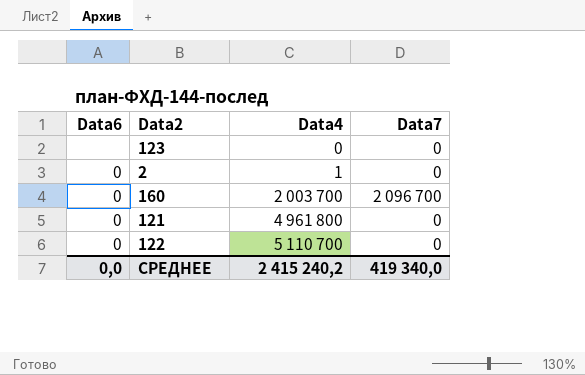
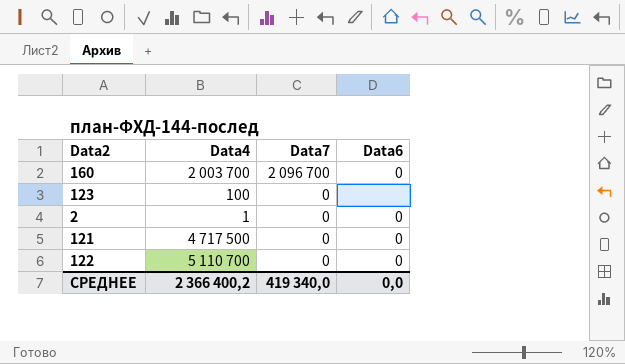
row order: Data4 ascending -> Data7 descending
column Data6 | position: 1 -> 4
123 | Data4: 0 -> 100
121 | Data4: 4 961 800 -> 4 717 500
СРЕДНЕЕ | Data4: 2 415 240,2 -> 2 366 400,2

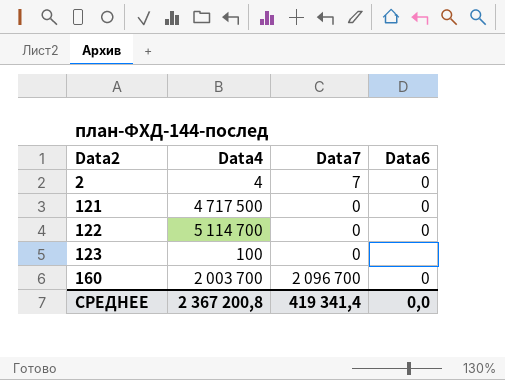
row order: Data7 descending -> Data2 ascending
2 | Data4: 1 -> 4
2 | Data7: 0 -> 7
122 | Data4: 5 110 700 -> 5 114 700
СРЕДНЕЕ | Data4: 2 366 400,2 -> 2 367 200,8
СРЕДНЕЕ | Data7: 419 340,0 -> 419 341,4

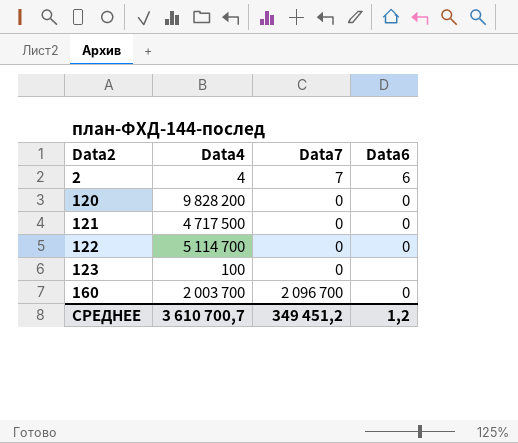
2 | Data6: 0 -> 6
row 120: none -> 9 828 200 | 0 | 0
СРЕДНЕЕ | Data4: 2 367 200,8 -> 3 610 700,7
СРЕДНЕЕ | Data7: 419 341,4 -> 349 451,2
СРЕДНЕЕ | Data6: 0,0 -> 1,2

